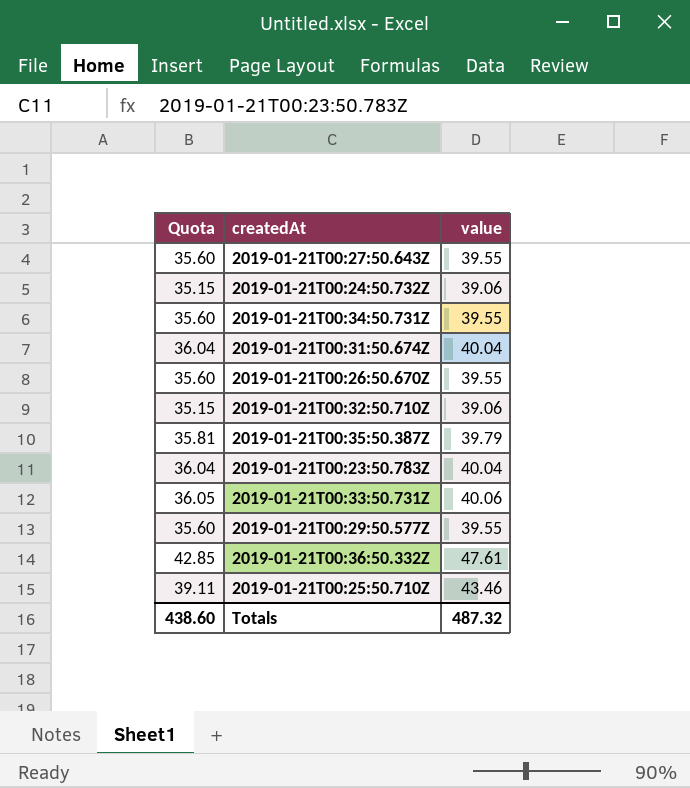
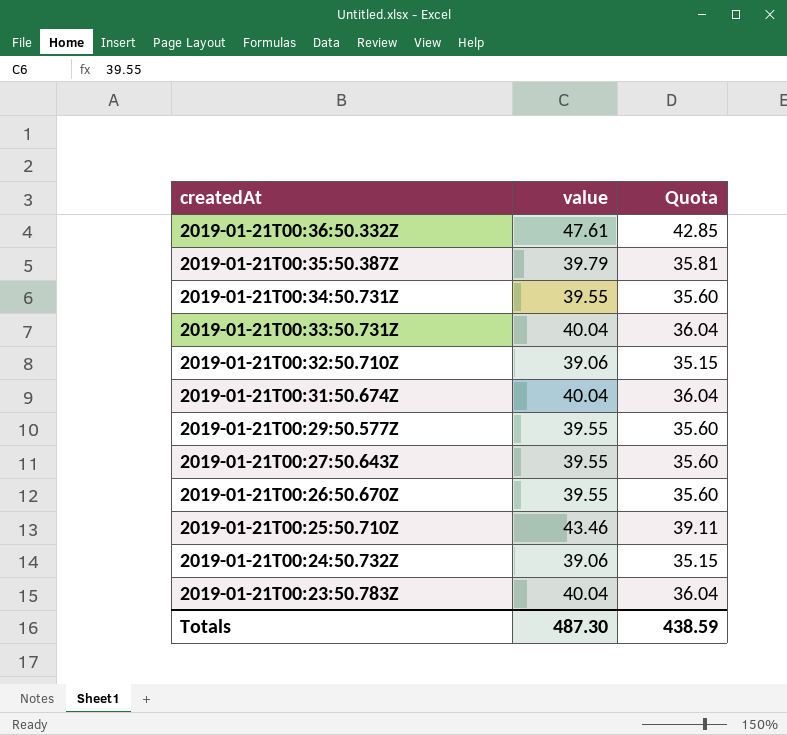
row order: none -> createdAt descending
column Quota | position: 1 -> 3
2019-01-21T00:33:50.731Z | value: 40.06 -> 40.04
2019-01-21T00:33:50.731Z | Quota: 36.05 -> 36.04
Totals | value: 487.32 -> 487.30
Totals | Quota: 438.60 -> 438.59

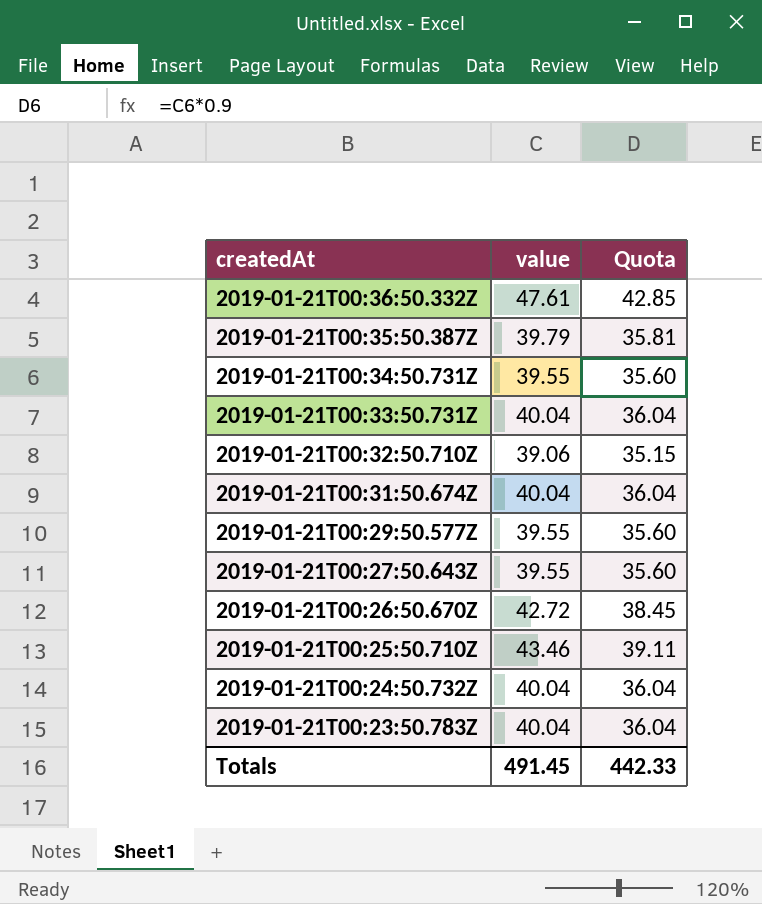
2019-01-21T00:26:50.670Z | value: 39.55 -> 42.72
2019-01-21T00:26:50.670Z | Quota: 35.60 -> 38.45
2019-01-21T00:24:50.732Z | value: 39.06 -> 40.04
2019-01-21T00:24:50.732Z | Quota: 35.15 -> 36.04
Totals | value: 487.30 -> 491.45
Totals | Quota: 438.59 -> 442.33

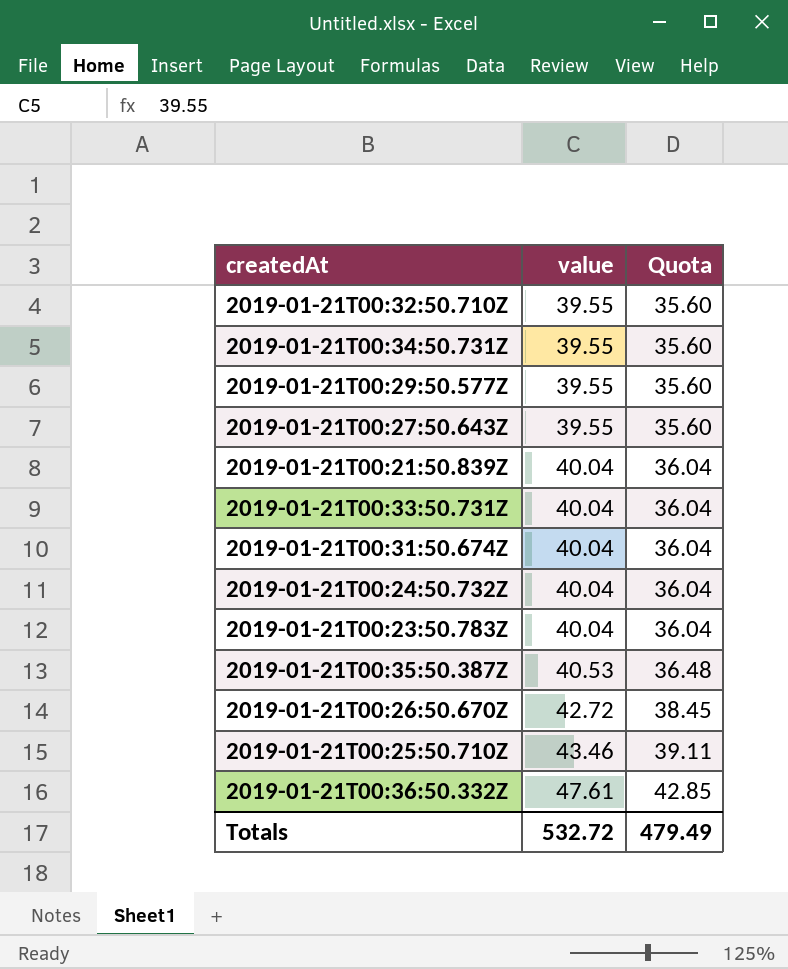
row order: createdAt descending -> value ascending
2019-01-21T00:32:50.710Z | value: 39.06 -> 39.55
2019-01-21T00:32:50.710Z | Quota: 35.15 -> 35.60
row 2019-01-21T00:21:50.839Z: none -> 40.04 | 36.04
2019-01-21T00:35:50.387Z | value: 39.79 -> 40.53
2019-01-21T00:35:50.387Z | Quota: 35.81 -> 36.48
Totals | value: 491.45 -> 532.72
Totals | Quota: 442.33 -> 479.49

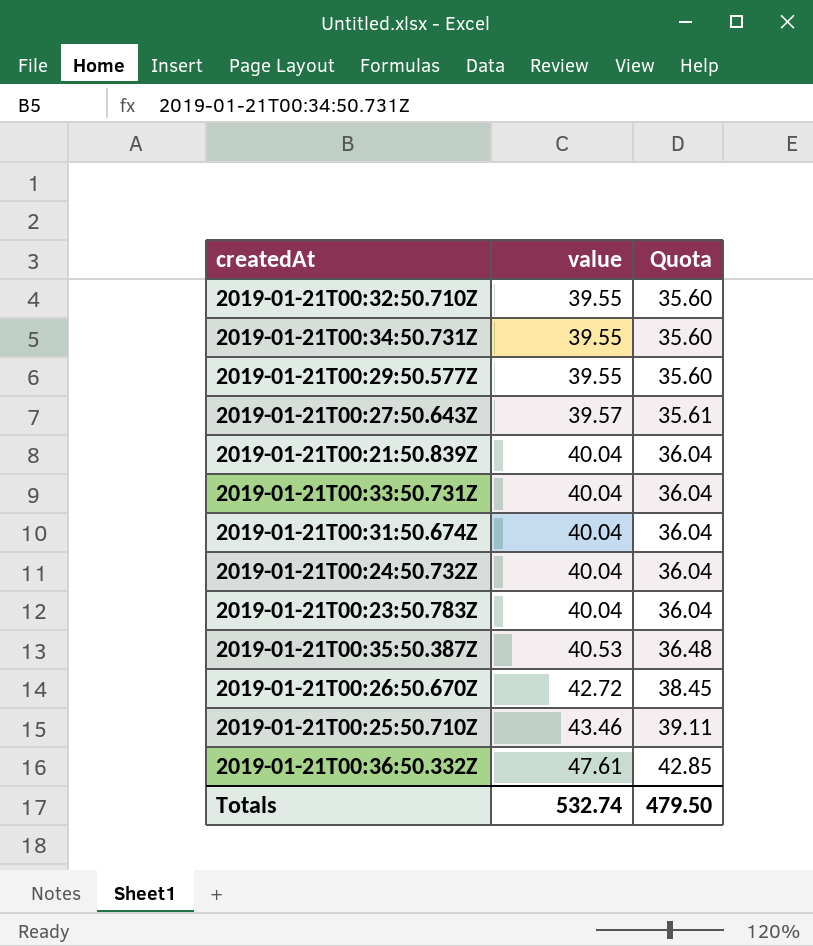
2019-01-21T00:27:50.643Z | value: 39.55 -> 39.57
2019-01-21T00:27:50.643Z | Quota: 35.60 -> 35.61
Totals | value: 532.72 -> 532.74
Totals | Quota: 479.49 -> 479.50

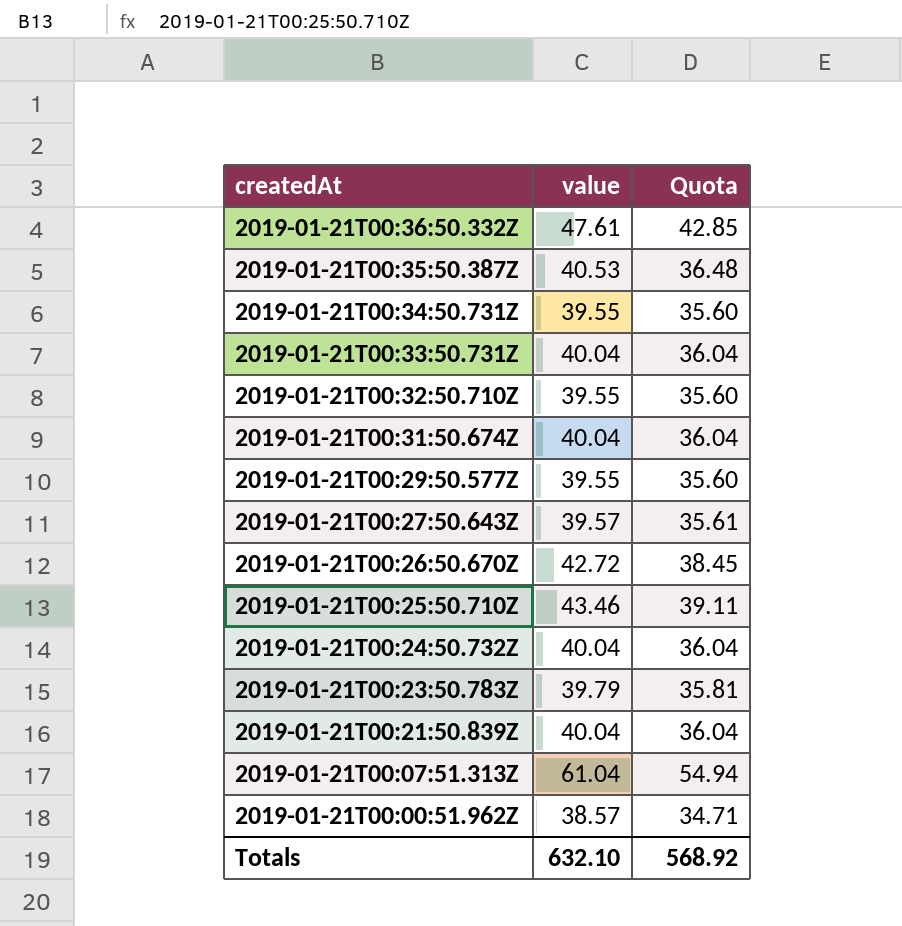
row order: value ascending -> createdAt descending
2019-01-21T00:23:50.783Z | value: 40.04 -> 39.79
2019-01-21T00:23:50.783Z | Quota: 36.04 -> 35.81
row 2019-01-21T00:07:51.313Z: none -> 61.04 | 54.94
row 2019-01-21T00:00:51.962Z: none -> 38.57 | 34.71
Totals | value: 532.74 -> 632.10
Totals | Quota: 479.50 -> 568.92

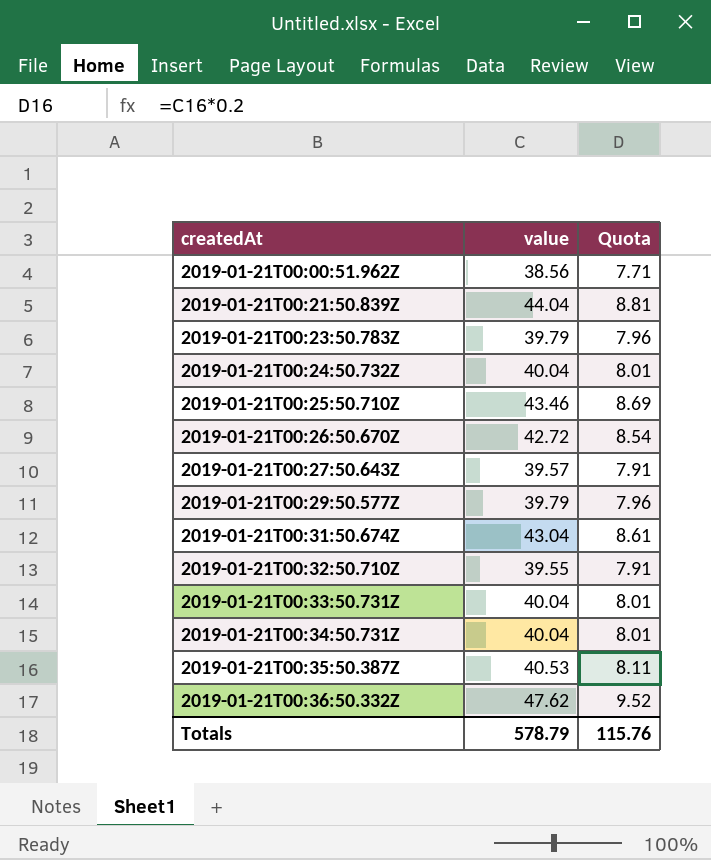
row order: createdAt descending -> createdAt ascending
column Quota | formula: [value] * 0.9 -> [value] * 0.2
row 2019-01-21T00:07:51.313Z: 61.04 | 54.94 -> none
2019-01-21T00:00:51.962Z | value: 38.57 -> 38.56
2019-01-21T00:21:50.839Z | value: 40.04 -> 44.04
2019-01-21T00:29:50.577Z | value: 39.55 -> 39.79
2019-01-21T00:31:50.674Z | value: 40.04 -> 43.04
2019-01-21T00:34:50.731Z | value: 39.55 -> 40.04
2019-01-21T00:36:50.332Z | value: 47.61 -> 47.62
Totals | value: 632.10 -> 578.79
Totals | Quota: 568.92 -> 115.76

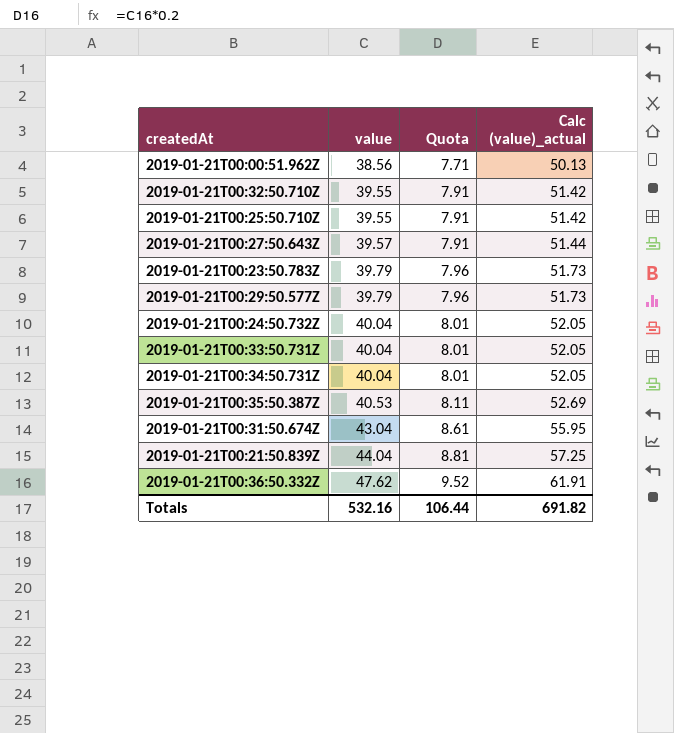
row order: createdAt ascending -> value ascending
column Calc (value)_actual | formula: none -> [value] * 1.3
row 2019-01-21T00:26:50.670Z: 42.72 | 8.54 -> none
2019-01-21T00:25:50.710Z | value: 43.46 -> 39.55
2019-01-21T00:25:50.710Z | Quota: 8.69 -> 7.91
Totals | value: 578.79 -> 532.16
Totals | Quota: 115.76 -> 106.44

